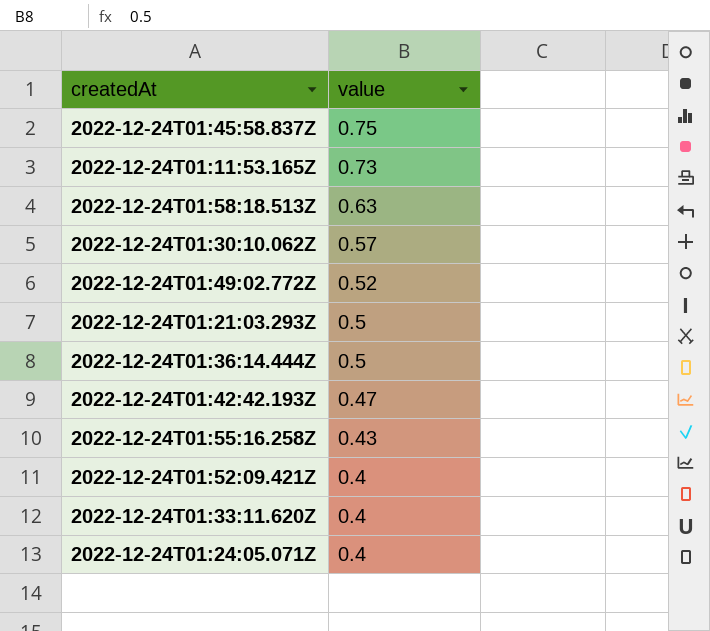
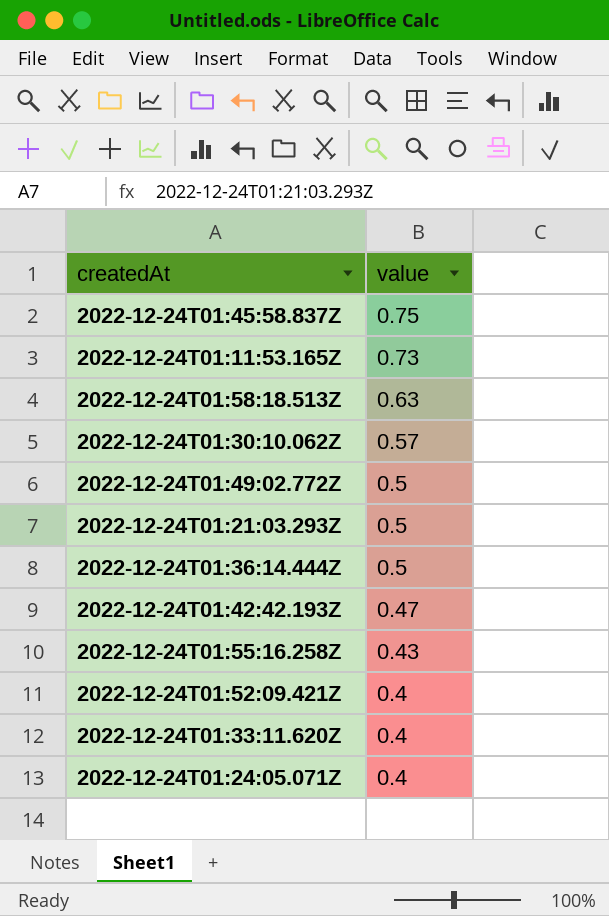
2022-12-24T01:49:02.772Z | value: 0.52 -> 0.5

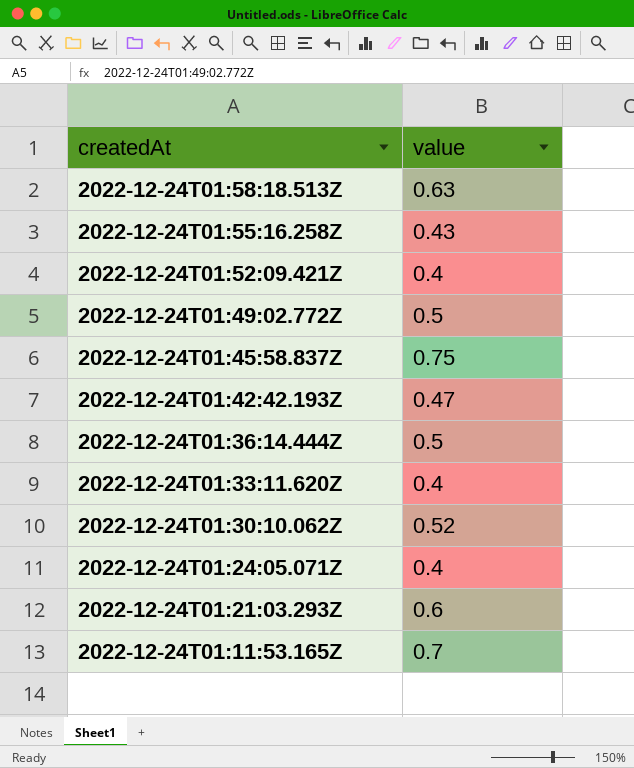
row order: value descending -> createdAt descending
2022-12-24T01:30:10.062Z | value: 0.57 -> 0.52
2022-12-24T01:21:03.293Z | value: 0.5 -> 0.6
2022-12-24T01:11:53.165Z | value: 0.73 -> 0.7

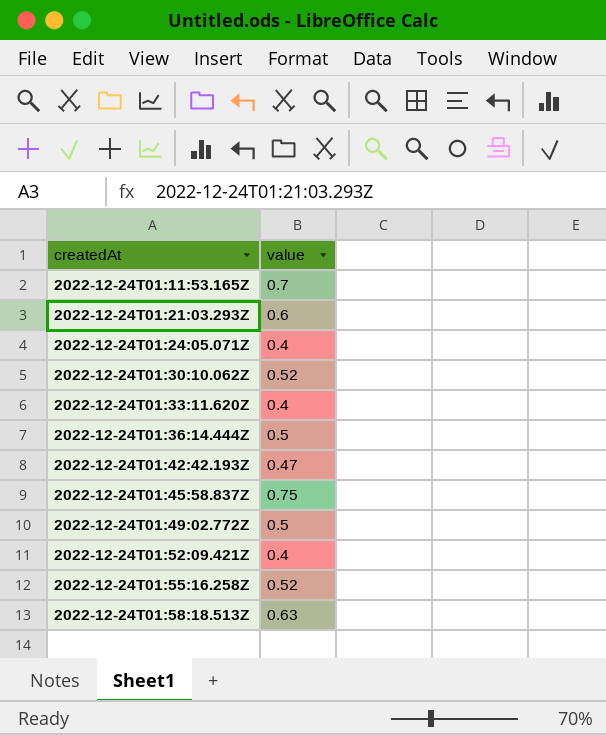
row order: createdAt descending -> createdAt ascending
2022-12-24T01:55:16.258Z | value: 0.43 -> 0.52

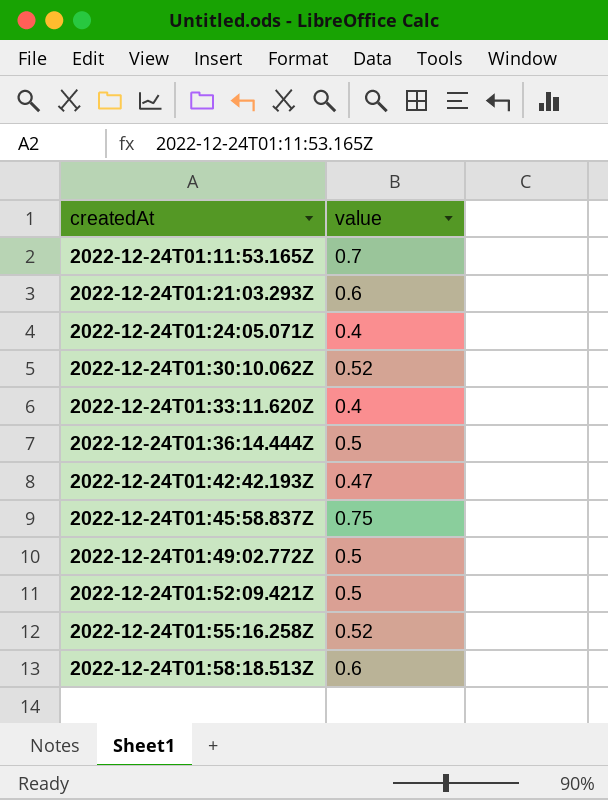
2022-12-24T01:52:09.421Z | value: 0.4 -> 0.5
2022-12-24T01:58:18.513Z | value: 0.63 -> 0.6

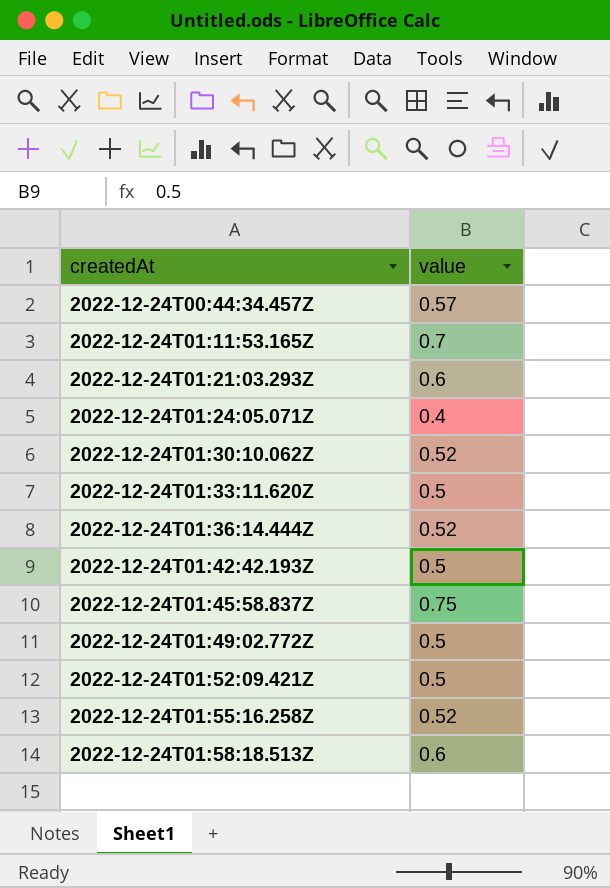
row 2022-12-24T00:44:34.457Z: none -> 0.57
2022-12-24T01:33:11.620Z | value: 0.4 -> 0.5
2022-12-24T01:36:14.444Z | value: 0.5 -> 0.52
2022-12-24T01:42:42.193Z | value: 0.47 -> 0.5

